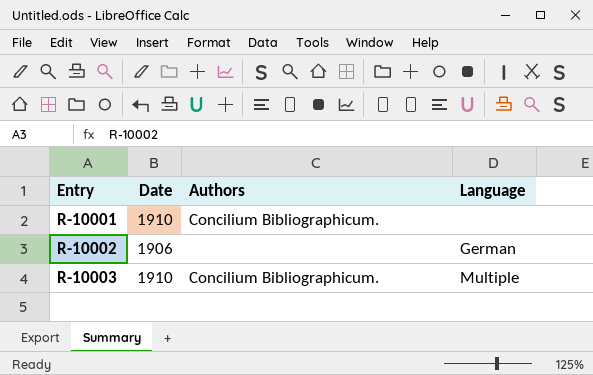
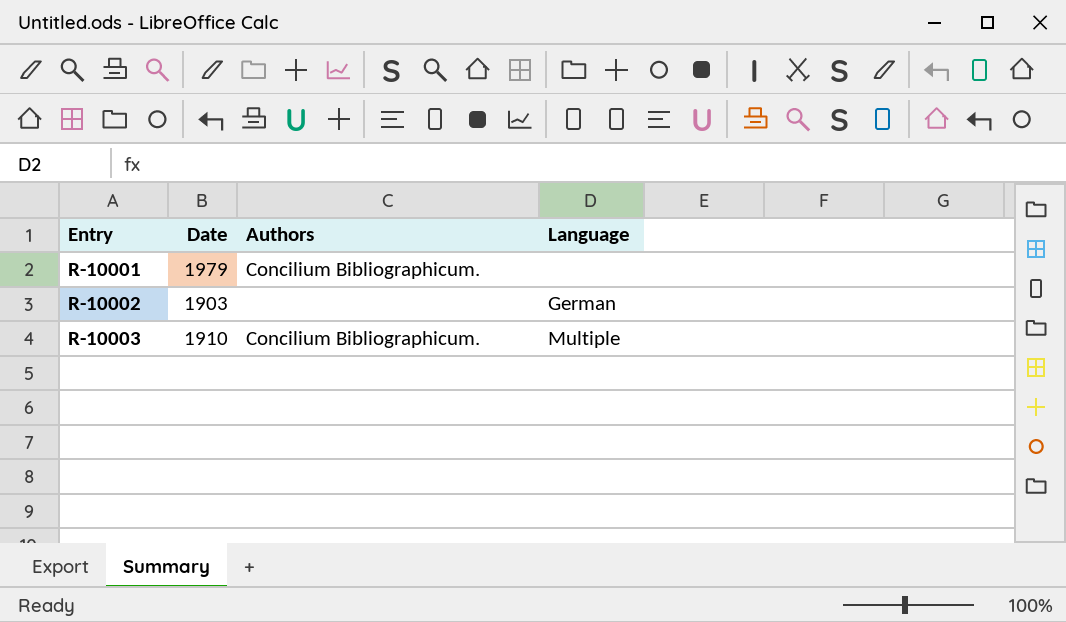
R-10001 | Date: 1910 -> 1979
R-10002 | Date: 1906 -> 1903

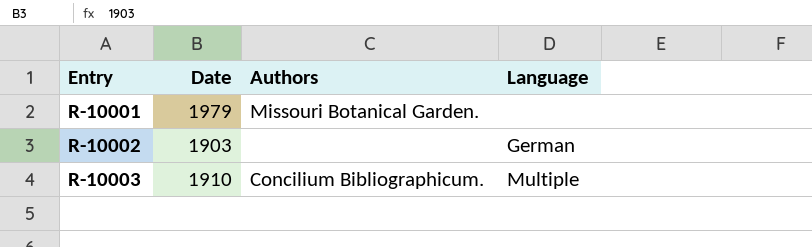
R-10001 | Authors: Concilium Bibliographicum. -> Missouri Botanical Garden.

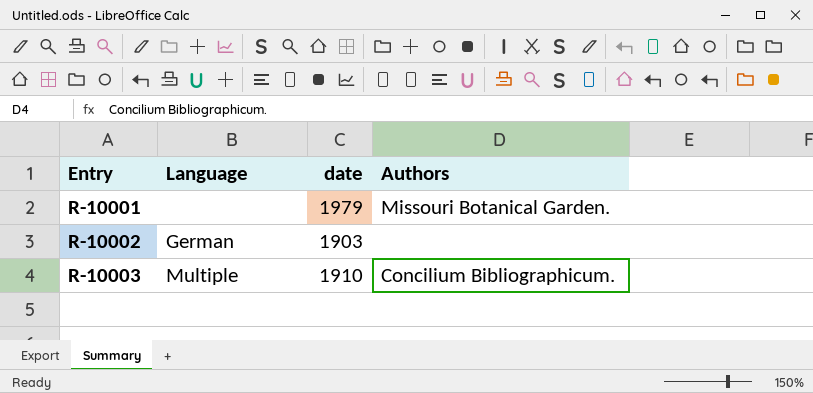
column Language | position: 4 -> 2
column name: Date -> date

